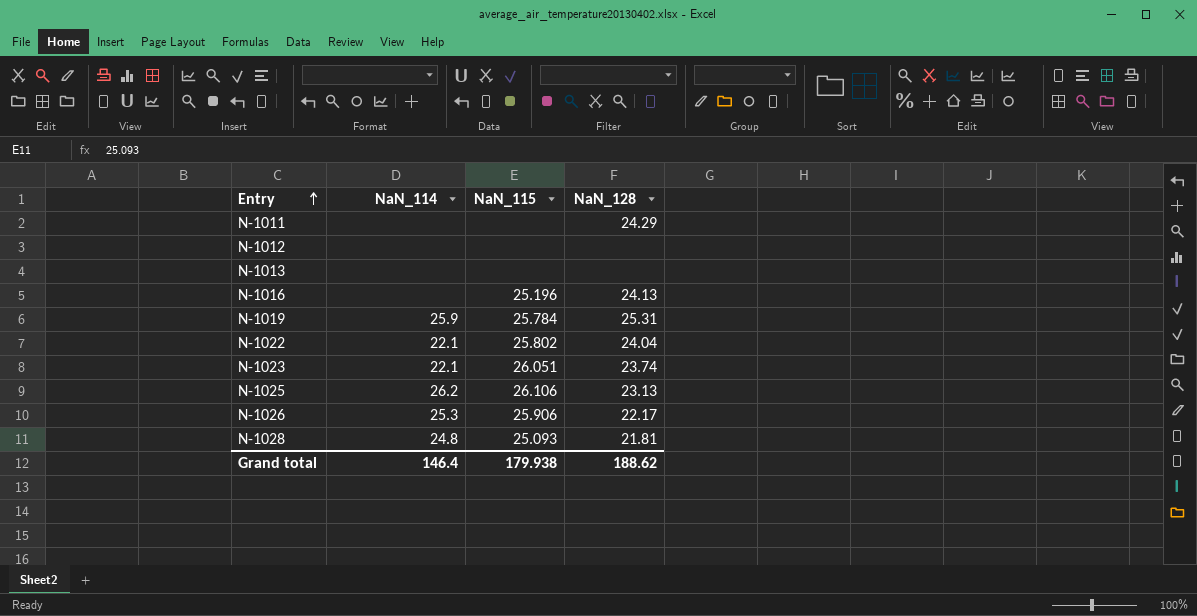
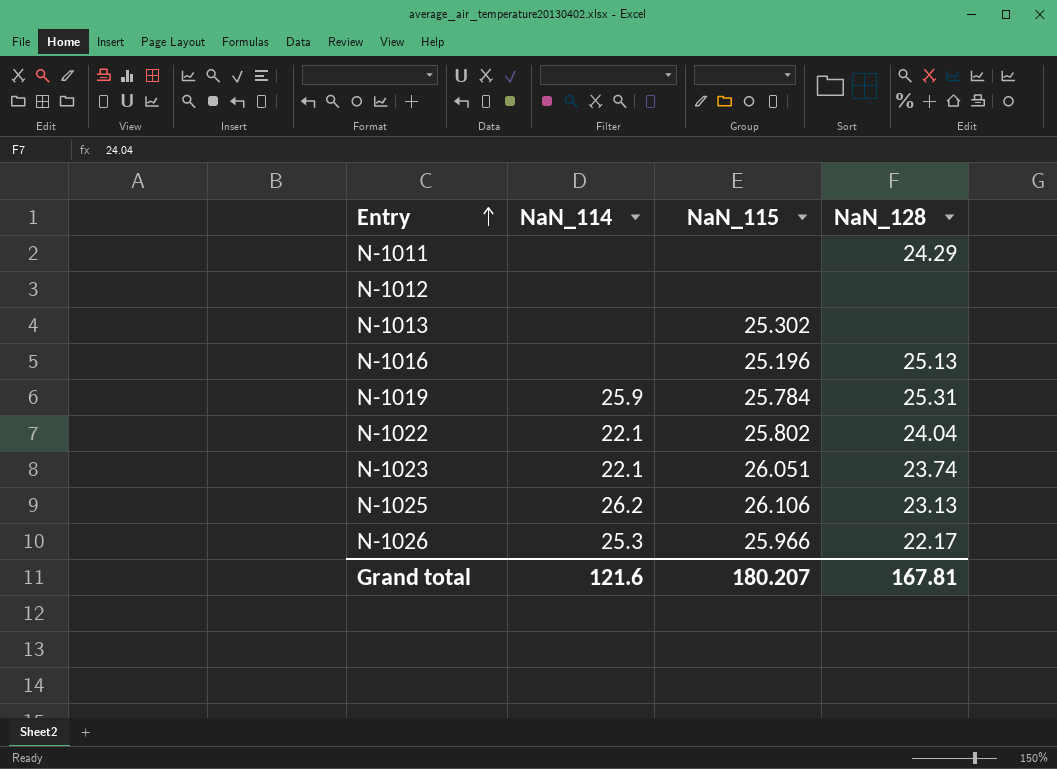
row N-1028: 24.8 | 25.093 | 21.81 -> none
N-1013 | NaN_115: none -> 25.302
N-1016 | NaN_128: 24.13 -> 25.13
N-1026 | NaN_115: 25.906 -> 25.966
Grand total | NaN_114: 146.4 -> 121.6
Grand total | NaN_115: 179.938 -> 180.207
Grand total | NaN_128: 188.62 -> 167.81

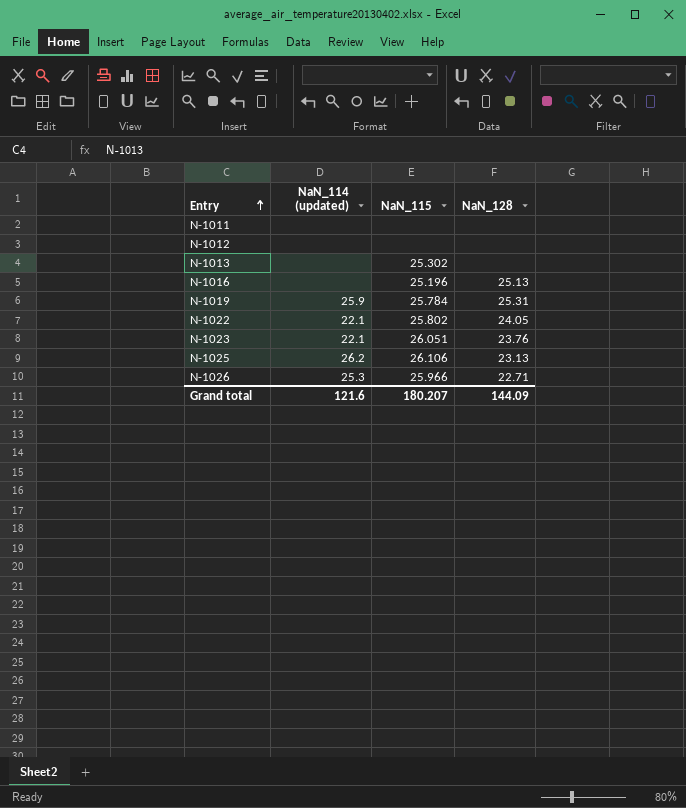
column name: NaN_114 -> NaN_114 (updated)
N-1011 | NaN_128: 24.29 -> none
N-1022 | NaN_128: 24.04 -> 24.05
N-1023 | NaN_128: 23.74 -> 23.76
N-1026 | NaN_128: 22.17 -> 22.71
Grand total | NaN_128: 167.81 -> 144.09

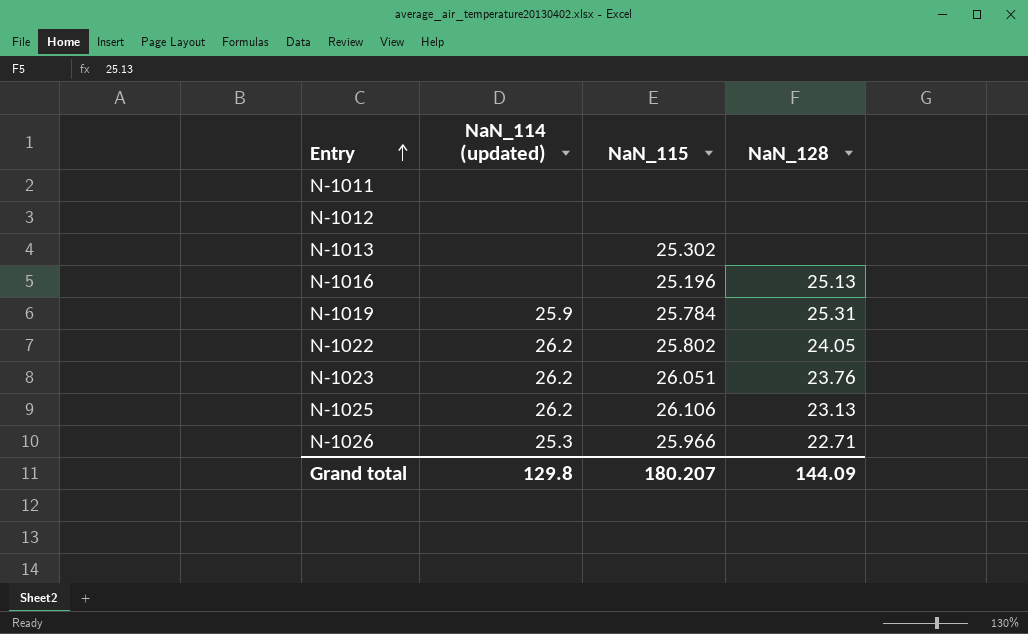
N-1022 | NaN_114 (updated): 22.1 -> 26.2
N-1023 | NaN_114 (updated): 22.1 -> 26.2
Grand total | NaN_114 (updated): 121.6 -> 129.8

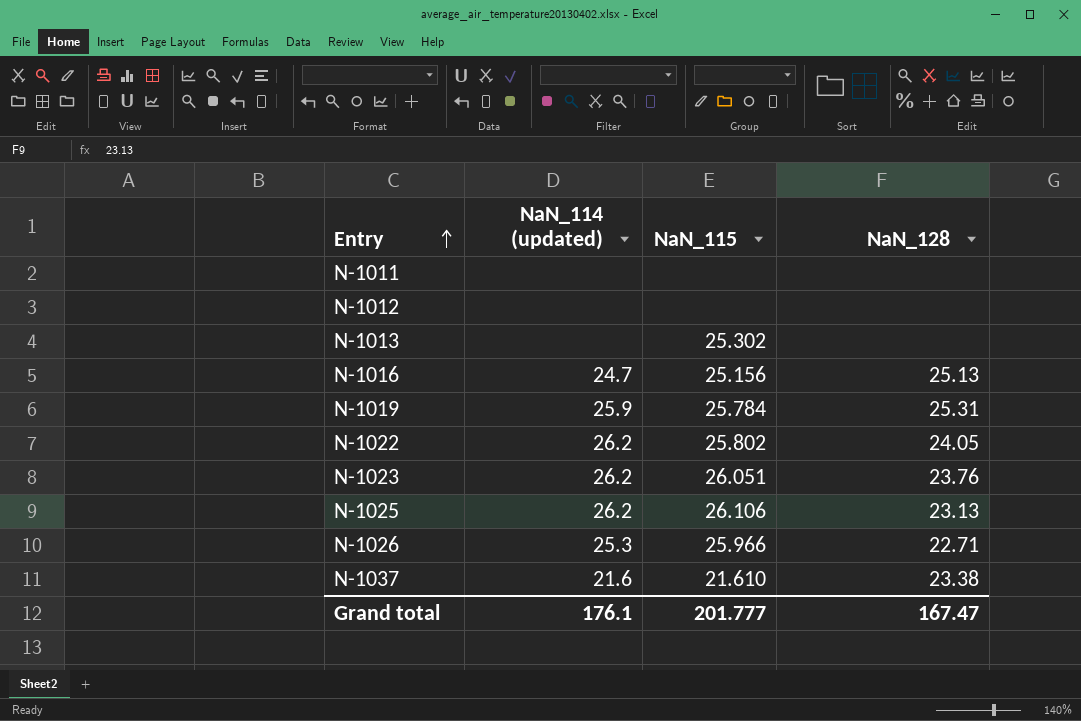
N-1016 | NaN_114 (updated): none -> 24.7
N-1016 | NaN_115: 25.196 -> 25.156
row N-1037: none -> 21.6 | 21.610 | 23.38
Grand total | NaN_114 (updated): 129.8 -> 176.1
Grand total | NaN_115: 180.207 -> 201.777
Grand total | NaN_128: 144.09 -> 167.47

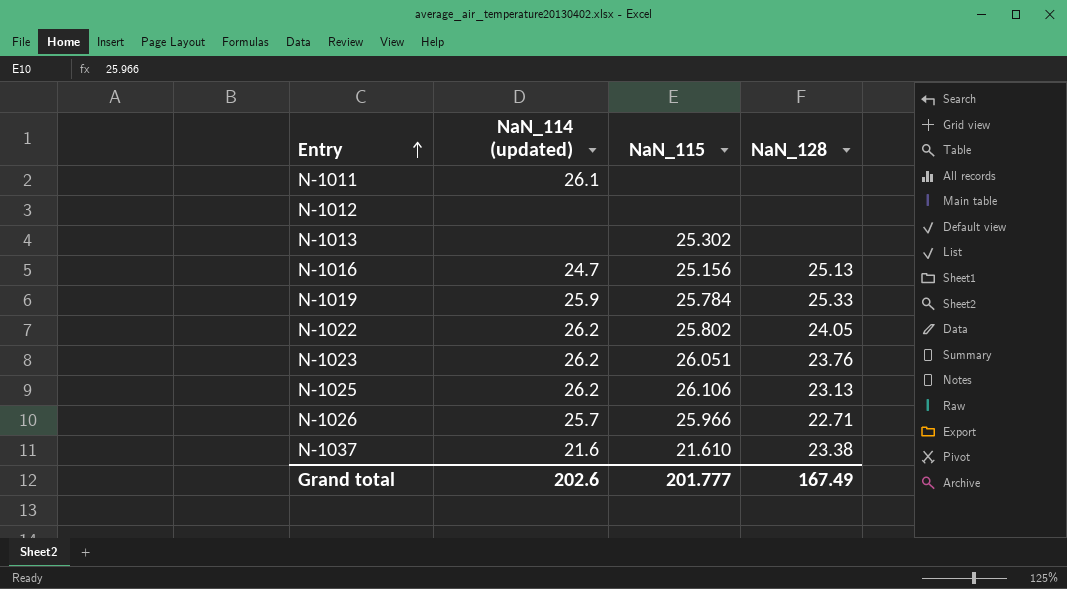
N-1011 | NaN_114 (updated): none -> 26.1
N-1019 | NaN_128: 25.31 -> 25.33
N-1026 | NaN_114 (updated): 25.3 -> 25.7
Grand total | NaN_114 (updated): 176.1 -> 202.6
Grand total | NaN_128: 167.47 -> 167.49

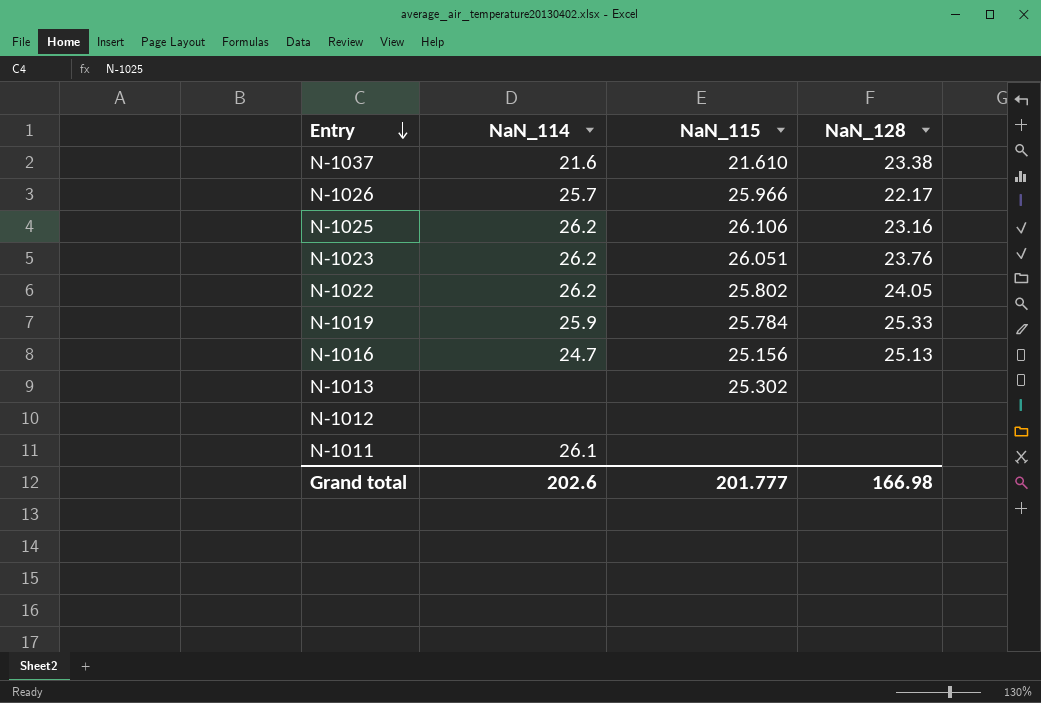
row order: Entry ascending -> Entry descending
column name: NaN_114 (updated) -> NaN_114
N-1026 | NaN_128: 22.71 -> 22.17
N-1025 | NaN_128: 23.13 -> 23.16
Grand total | NaN_128: 167.49 -> 166.98

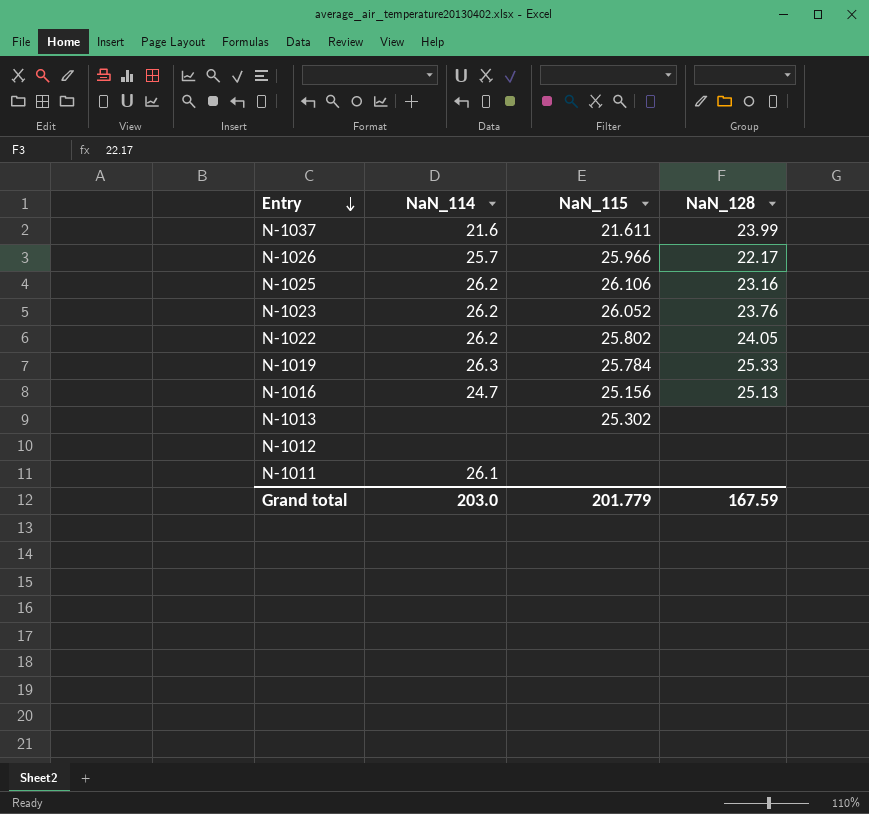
N-1037 | NaN_115: 21.610 -> 21.611
N-1037 | NaN_128: 23.38 -> 23.99
N-1023 | NaN_115: 26.051 -> 26.052
N-1019 | NaN_114: 25.9 -> 26.3
Grand total | NaN_114: 202.6 -> 203.0
Grand total | NaN_115: 201.777 -> 201.779
Grand total | NaN_128: 166.98 -> 167.59

